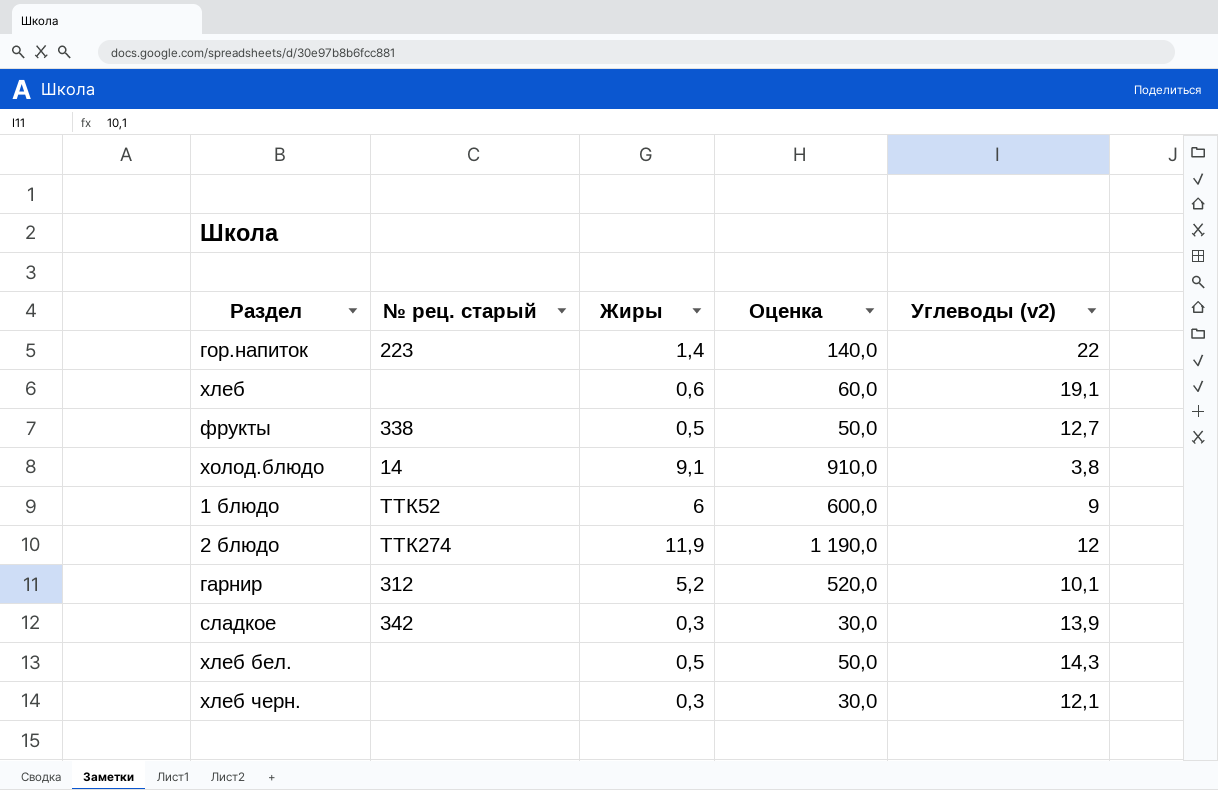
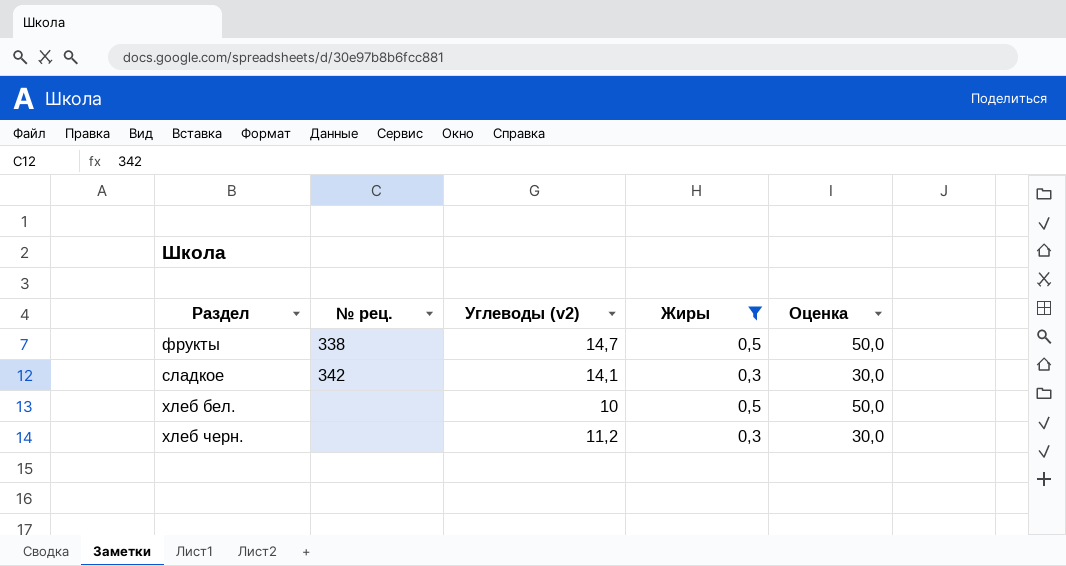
filter: none -> Жиры <= 0,5
column name: № рец. старый -> № рец.
column Углеводы (v2) | position: 5 -> 3
фрукты | Углеводы (v2): 12,7 -> 14,7
сладкое | Углеводы (v2): 13,9 -> 14,1
хлеб бел. | Углеводы (v2): 14,3 -> 10
хлеб черн. | Углеводы (v2): 12,1 -> 11,2

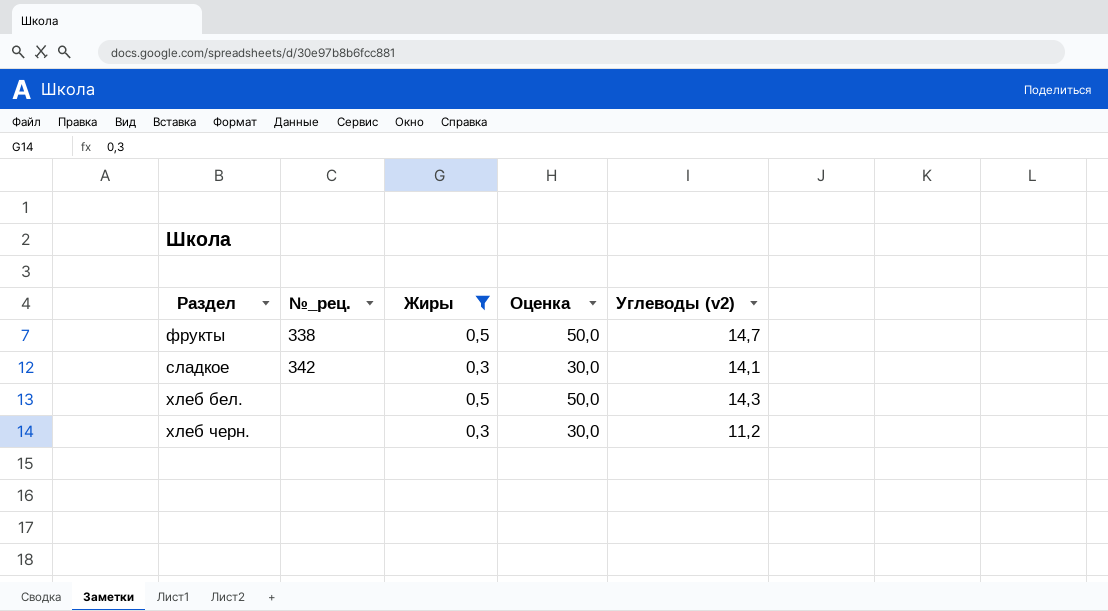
column name: № рец. -> №_рец.
column Углеводы (v2) | position: 3 -> 5
хлеб бел. | Углеводы (v2): 10 -> 14,3

